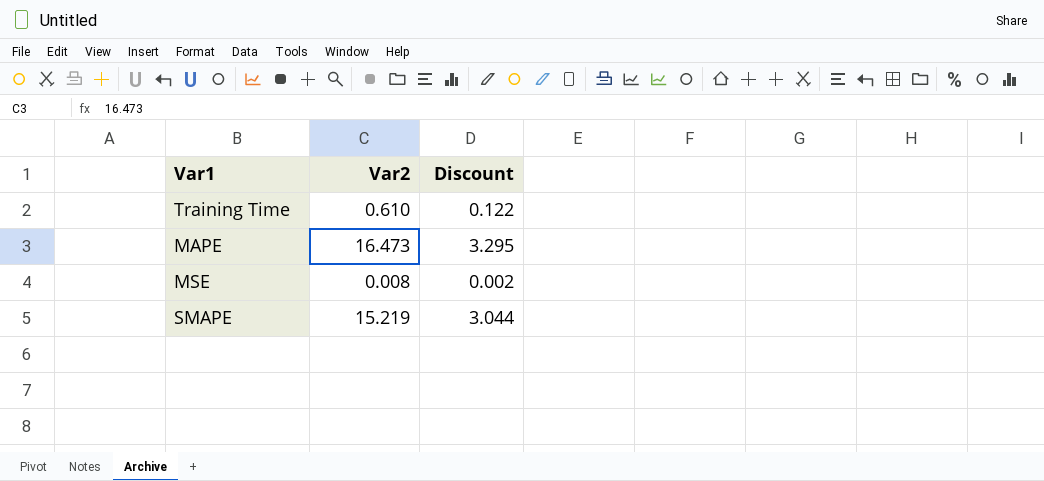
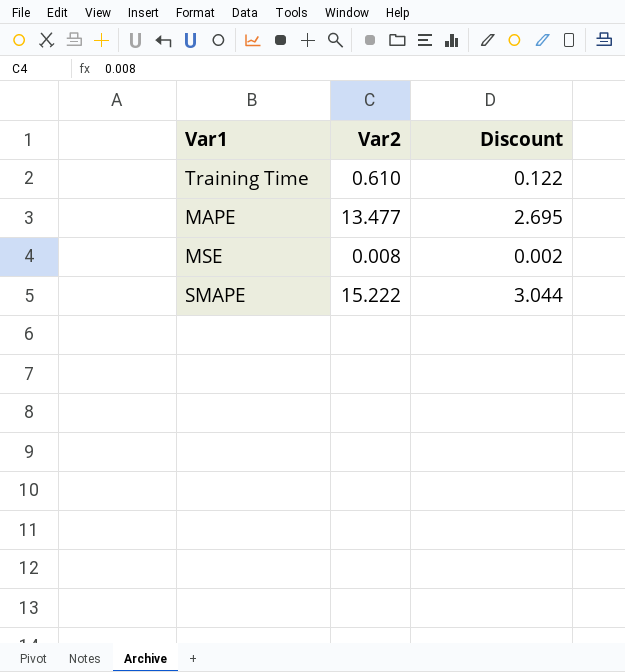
MAPE | Var2: 16.473 -> 13.477
MAPE | Discount: 3.295 -> 2.695
SMAPE | Var2: 15.219 -> 15.222

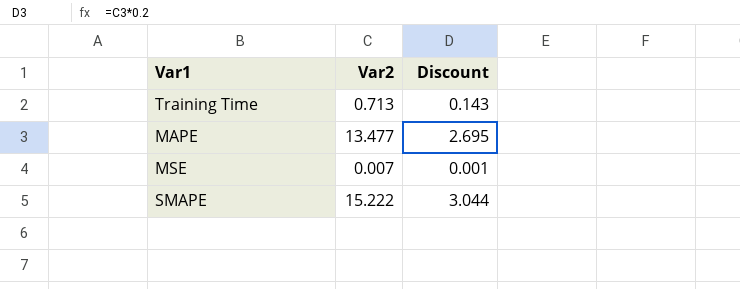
Training Time | Var2: 0.610 -> 0.713
Training Time | Discount: 0.122 -> 0.143
MSE | Var2: 0.008 -> 0.007
MSE | Discount: 0.002 -> 0.001

